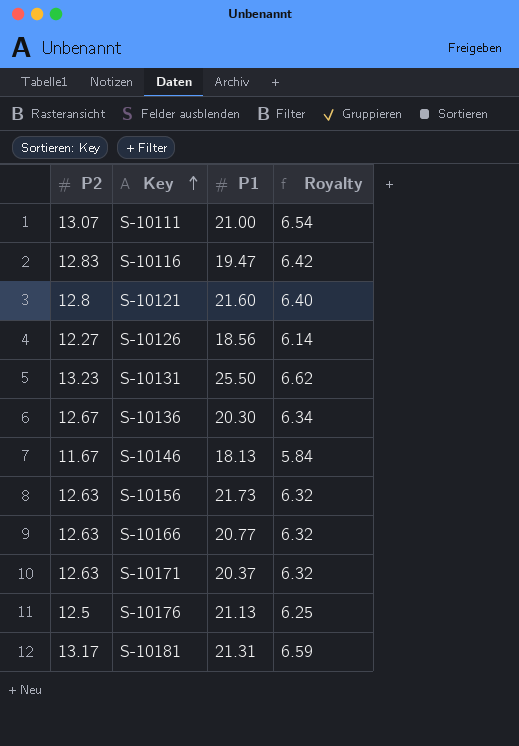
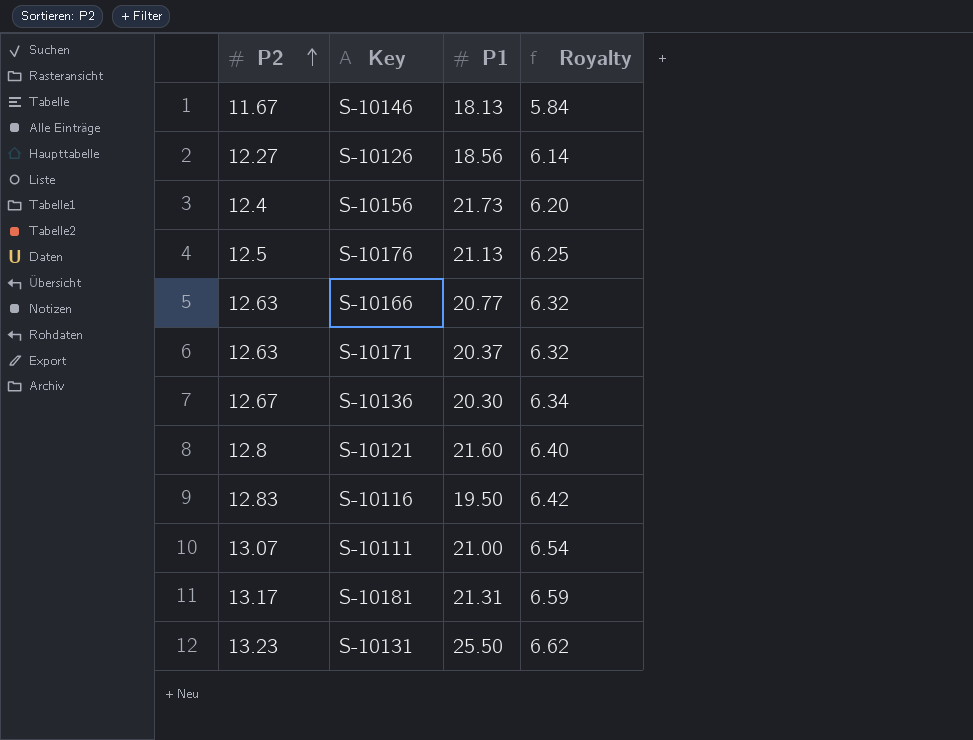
row order: Key ascending -> P2 ascending
S-10156 | P2: 12.63 -> 12.4
S-10156 | Royalty: 6.32 -> 6.20
S-10116 | P1: 19.47 -> 19.50

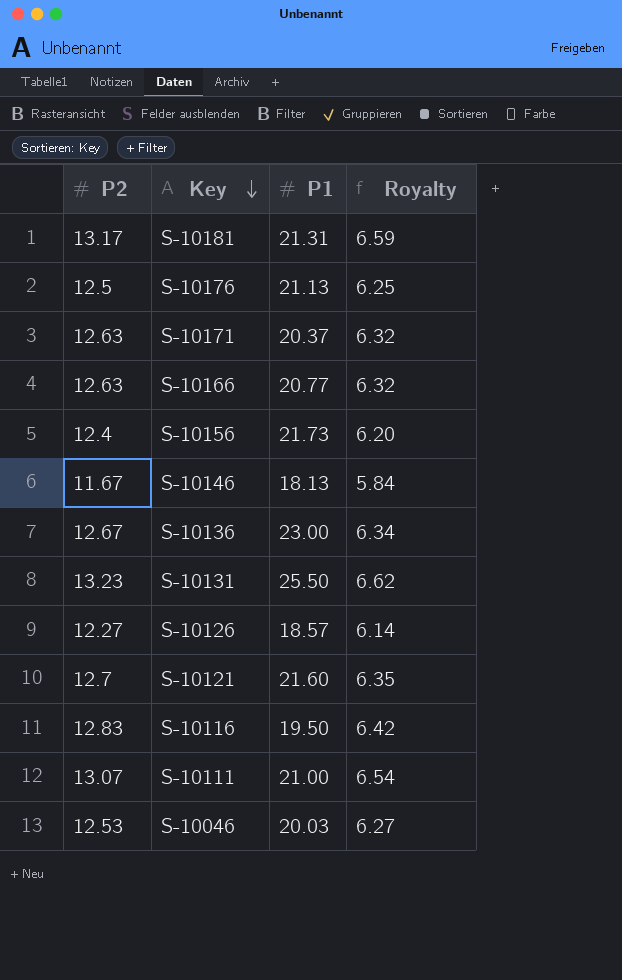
row order: P2 ascending -> Key descending
S-10136 | P1: 20.30 -> 23.00
S-10126 | P1: 18.56 -> 18.57
S-10121 | P2: 12.8 -> 12.7
S-10121 | Royalty: 6.40 -> 6.35
row S-10046: none -> 12.53 | 20.03 | 6.27

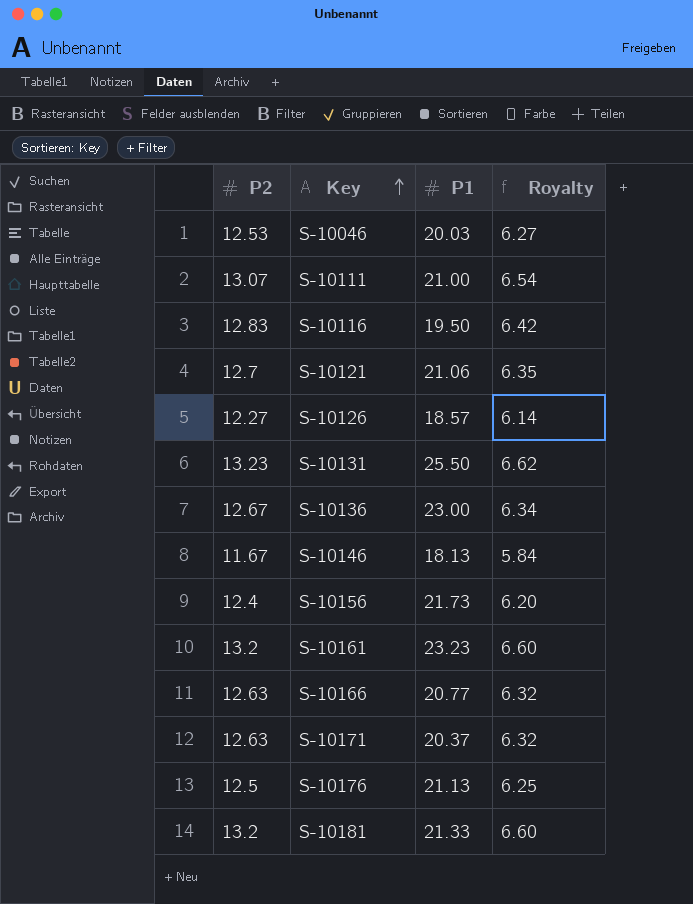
row order: Key descending -> Key ascending
S-10121 | P1: 21.60 -> 21.06
row S-10161: none -> 13.2 | 23.23 | 6.60
S-10181 | P2: 13.17 -> 13.2
S-10181 | P1: 21.31 -> 21.33
S-10181 | Royalty: 6.59 -> 6.60

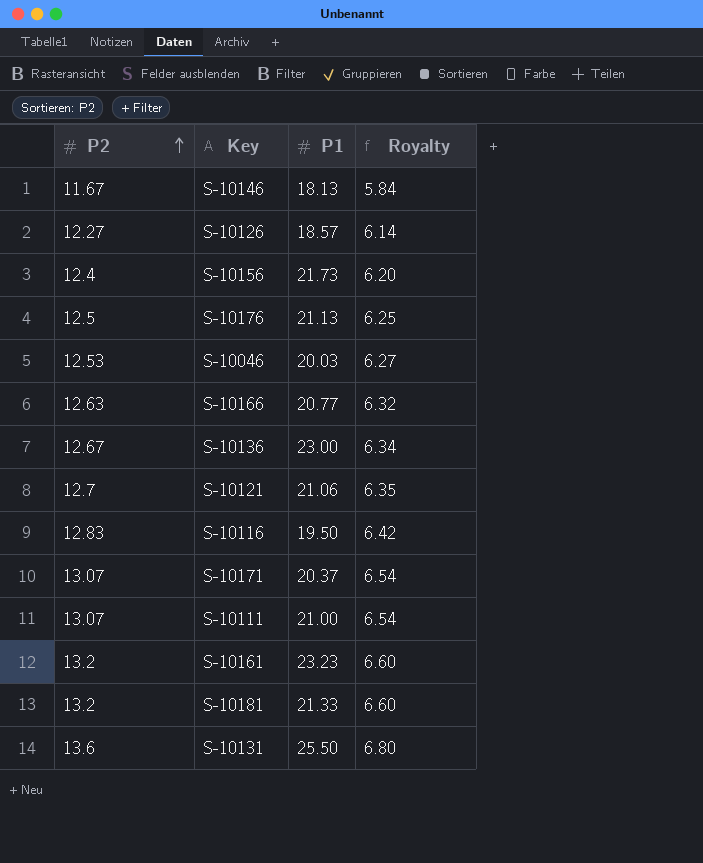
row order: Key ascending -> P2 ascending
S-10171 | P2: 12.63 -> 13.07
S-10171 | Royalty: 6.32 -> 6.54
S-10131 | P2: 13.23 -> 13.6
S-10131 | Royalty: 6.62 -> 6.80

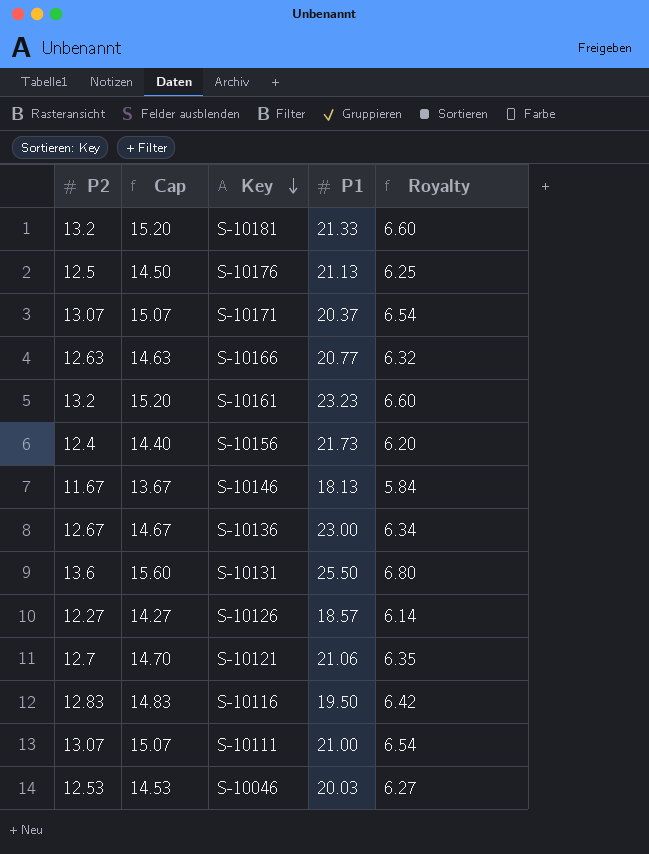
row order: P2 ascending -> Key descending
column Cap | formula: none -> [P2] + 2

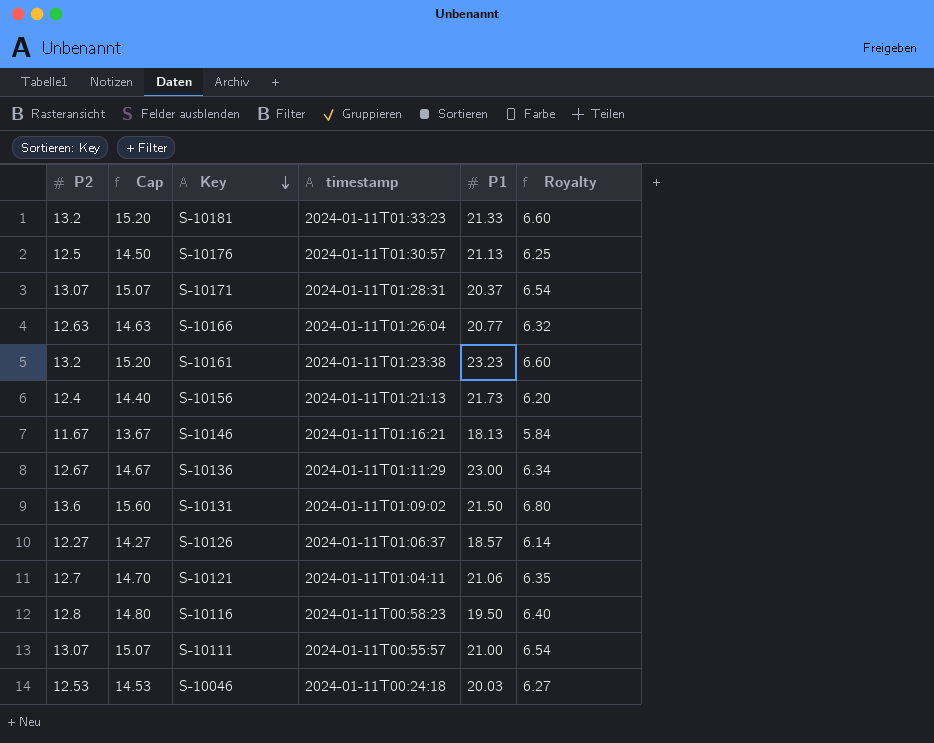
column timestamp | position: none -> 4
S-10131 | P1: 25.50 -> 21.50
S-10116 | P2: 12.83 -> 12.8
S-10116 | Cap: 14.83 -> 14.80
S-10116 | Royalty: 6.42 -> 6.40

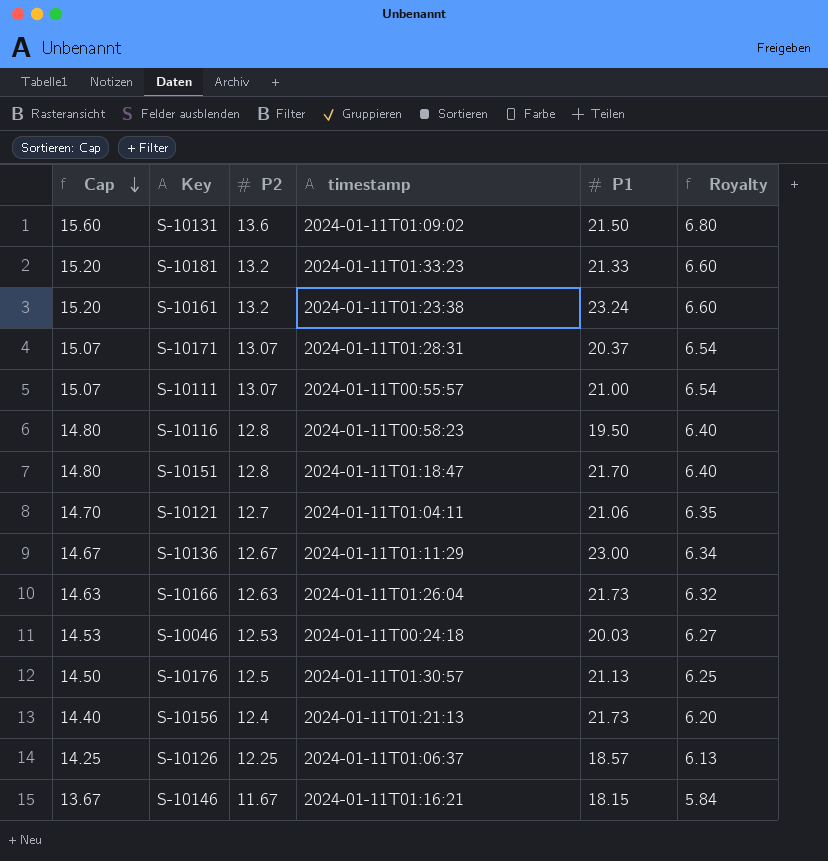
row order: Key descending -> Cap descending
column P2 | position: 1 -> 3
S-10161 | P1: 23.23 -> 23.24
row S-10151: none -> 14.80 | 12.8 | 2024-01-11T01:18:47 | 21.70 | 6.40
S-10166 | P1: 20.77 -> 21.73
S-10126 | Cap: 14.27 -> 14.25
S-10126 | P2: 12.27 -> 12.25
S-10126 | Royalty: 6.14 -> 6.13
S-10146 | P1: 18.13 -> 18.15

